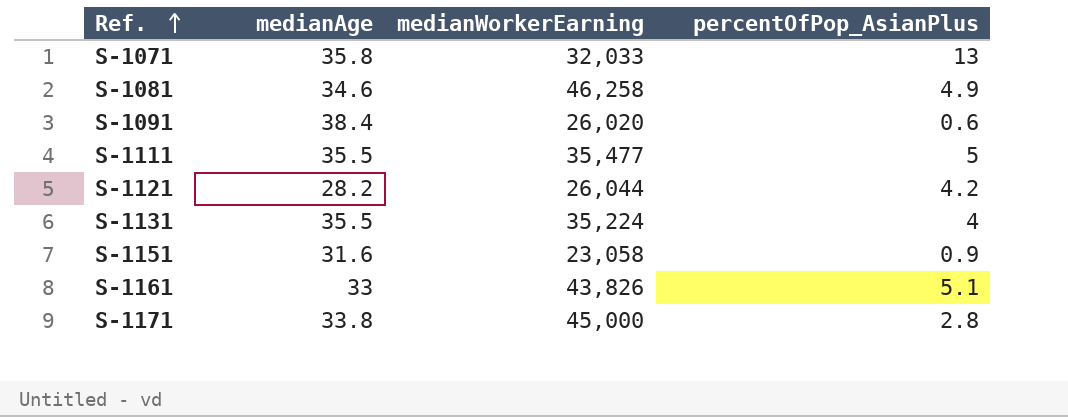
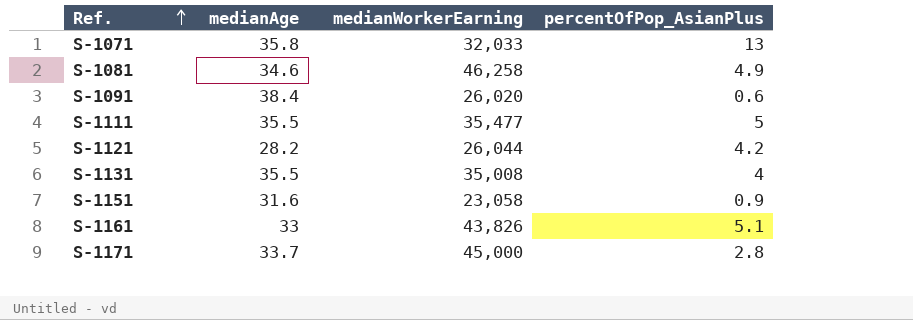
S-1131 | medianWorkerEarning: 35,224 -> 35,008
S-1171 | medianAge: 33.8 -> 33.7

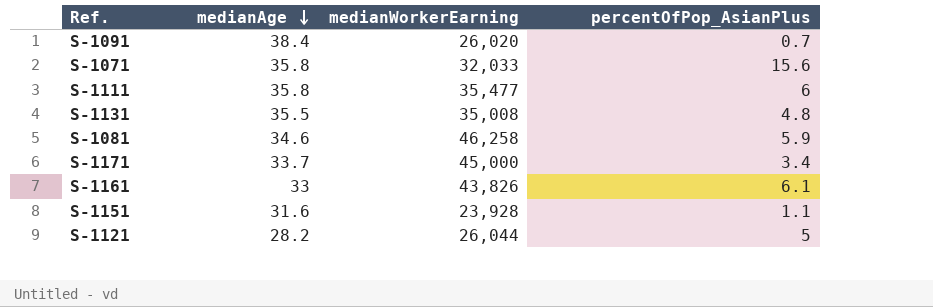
row order: Ref. ascending -> medianAge descending
S-1091 | percentOfPop_AsianPlus: 0.6 -> 0.7
S-1071 | percentOfPop_AsianPlus: 13 -> 15.6
S-1111 | medianAge: 35.5 -> 35.8
S-1111 | percentOfPop_AsianPlus: 5 -> 6
S-1131 | percentOfPop_AsianPlus: 4 -> 4.8
S-1081 | percentOfPop_AsianPlus: 4.9 -> 5.9
S-1171 | percentOfPop_AsianPlus: 2.8 -> 3.4
S-1161 | percentOfPop_AsianPlus: 5.1 -> 6.1
S-1151 | medianWorkerEarning: 23,058 -> 23,928
S-1151 | percentOfPop_AsianPlus: 0.9 -> 1.1
S-1121 | percentOfPop_AsianPlus: 4.2 -> 5

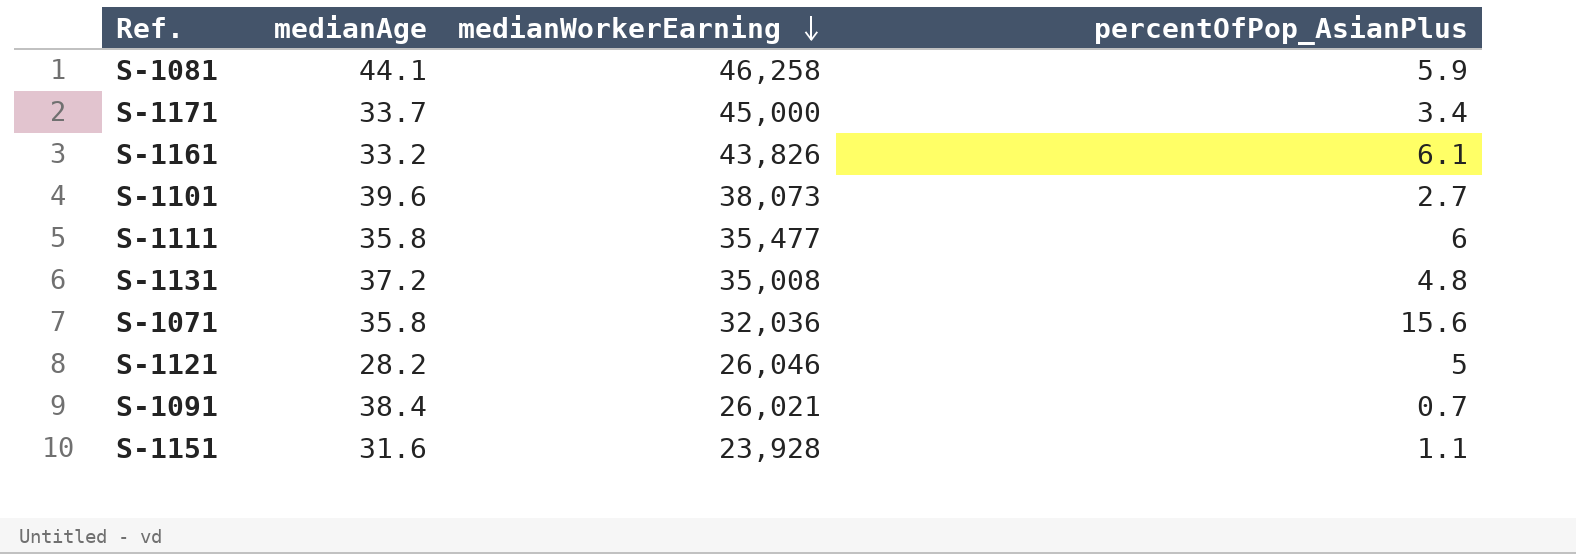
row order: medianAge descending -> medianWorkerEarning descending
S-1081 | medianAge: 34.6 -> 44.1
S-1161 | medianAge: 33 -> 33.2
row S-1101: none -> 39.6 | 38,073 | 2.7
S-1131 | medianAge: 35.5 -> 37.2
S-1071 | medianWorkerEarning: 32,033 -> 32,036
S-1121 | medianWorkerEarning: 26,044 -> 26,046
S-1091 | medianWorkerEarning: 26,020 -> 26,021

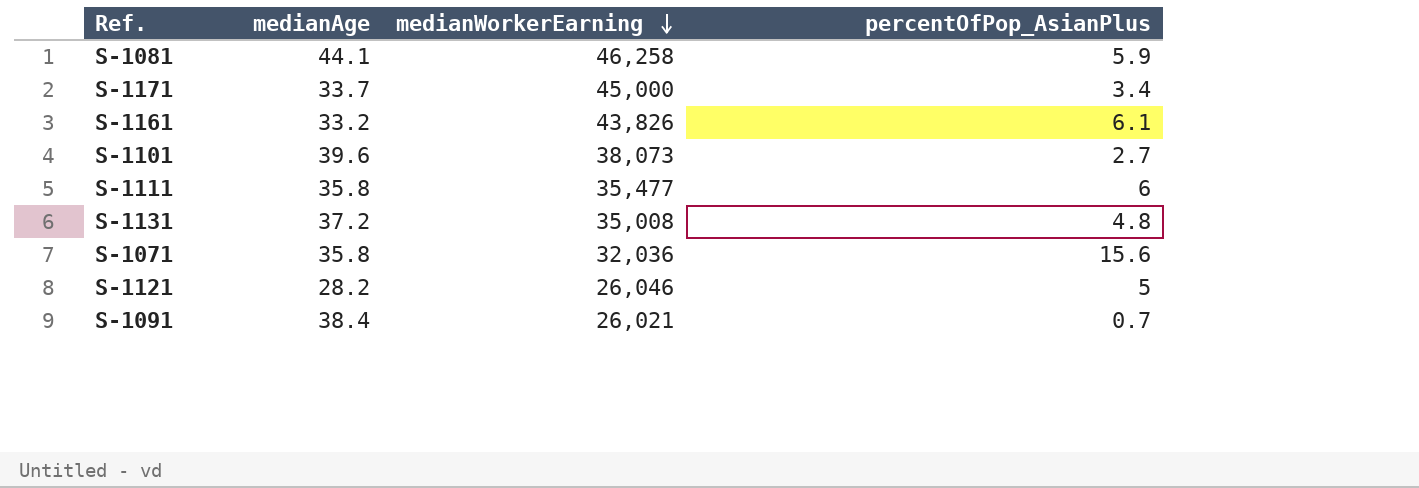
row S-1151: 31.6 | 23,928 | 1.1 -> none

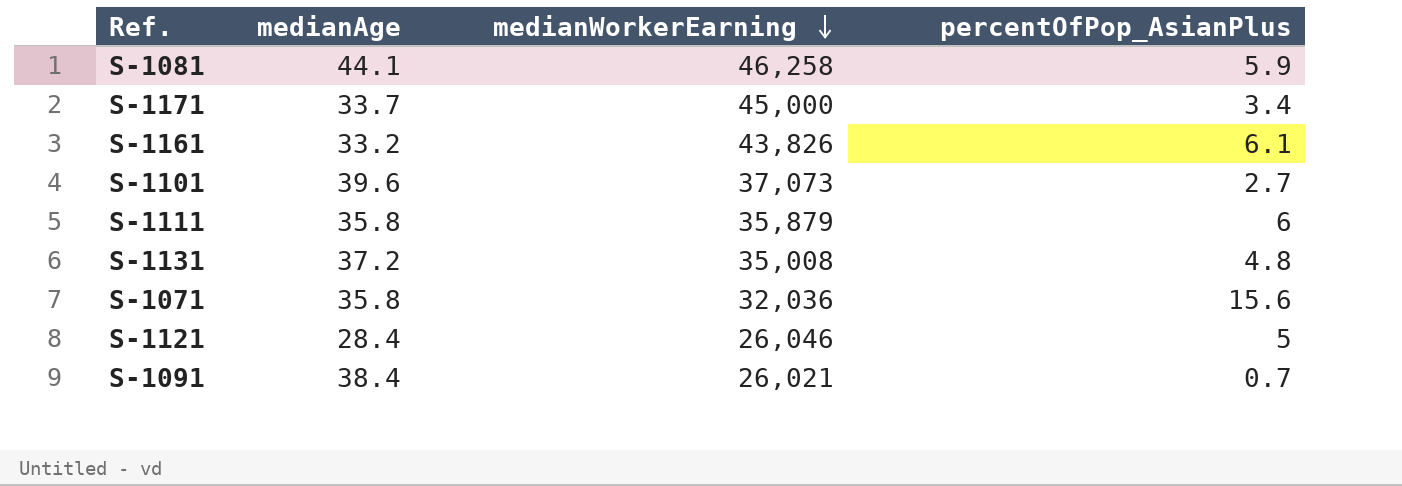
S-1101 | medianWorkerEarning: 38,073 -> 37,073
S-1111 | medianWorkerEarning: 35,477 -> 35,879
S-1121 | medianAge: 28.2 -> 28.4

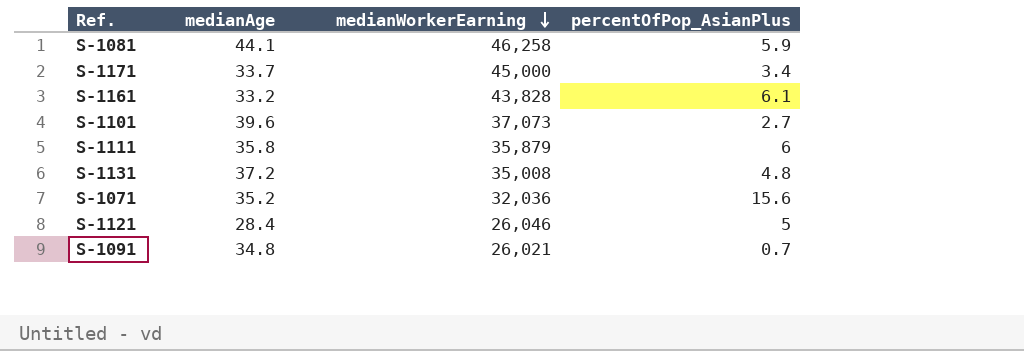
S-1161 | medianWorkerEarning: 43,826 -> 43,828
S-1071 | medianAge: 35.8 -> 35.2
S-1091 | medianAge: 38.4 -> 34.8

